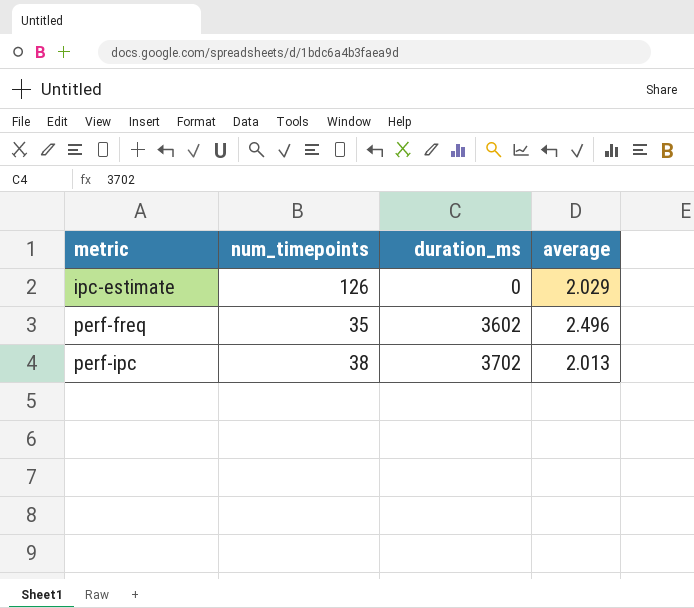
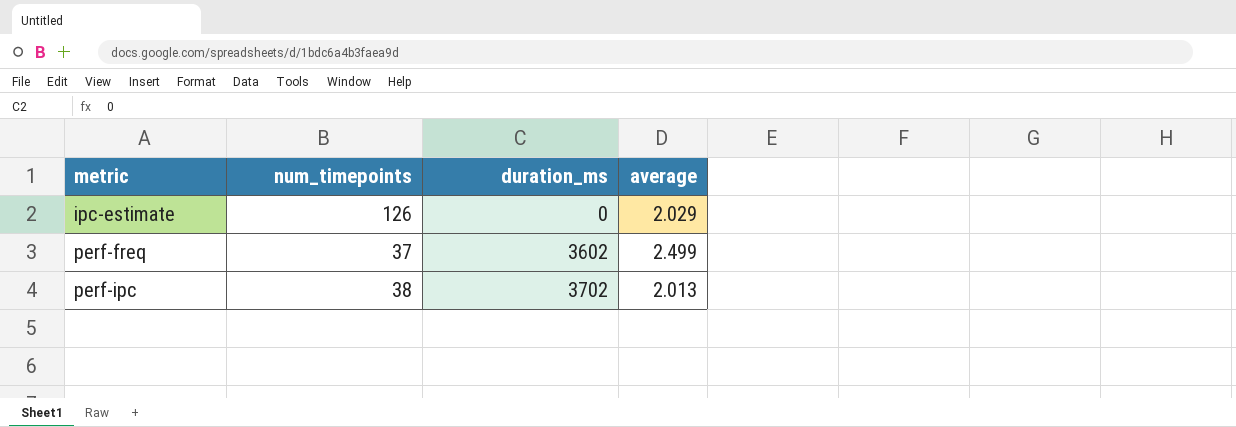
perf-freq | num_timepoints: 35 -> 37
perf-freq | average: 2.496 -> 2.499

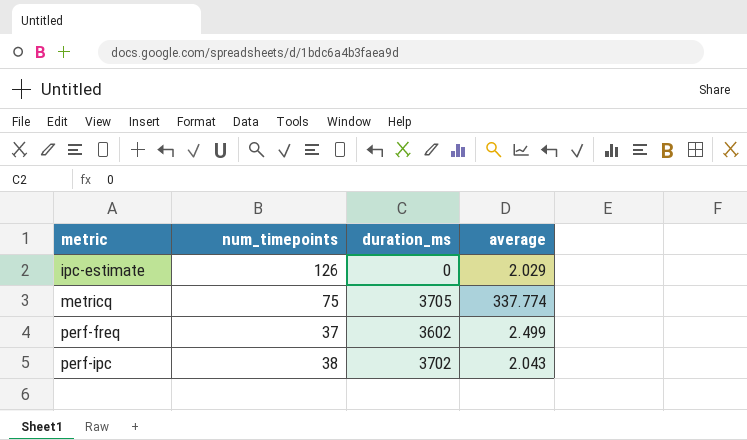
row metricq: none -> 75 | 3705 | 337.774
perf-ipc | average: 2.013 -> 2.043

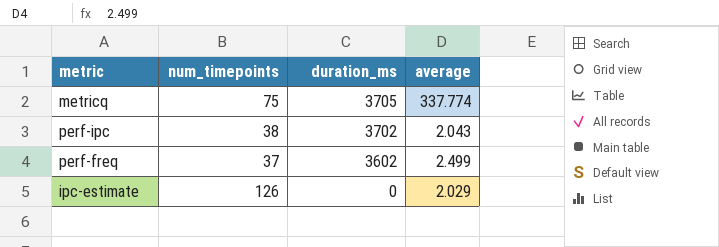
row order: metric ascending -> duration_ms descending

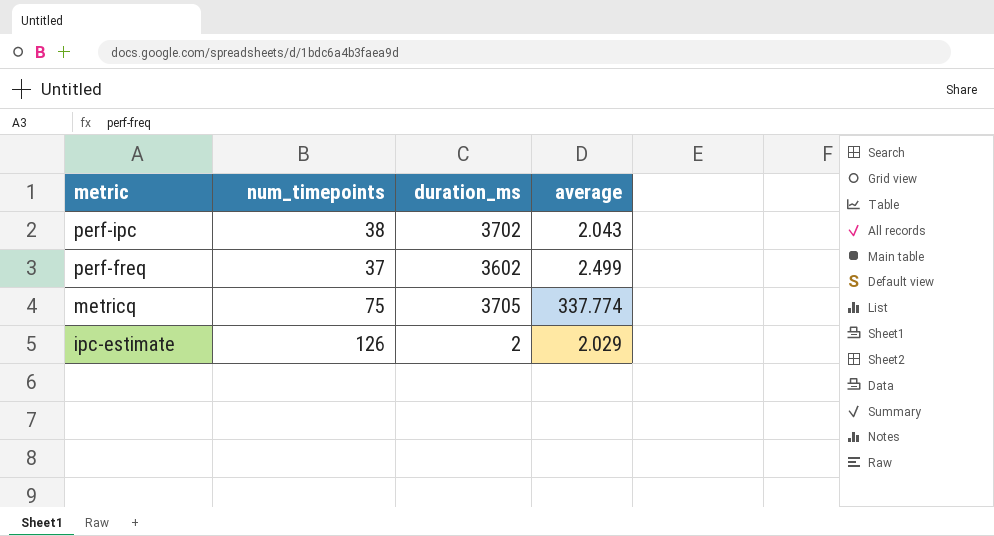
row order: duration_ms descending -> metric descending
ipc-estimate | duration_ms: 0 -> 2

